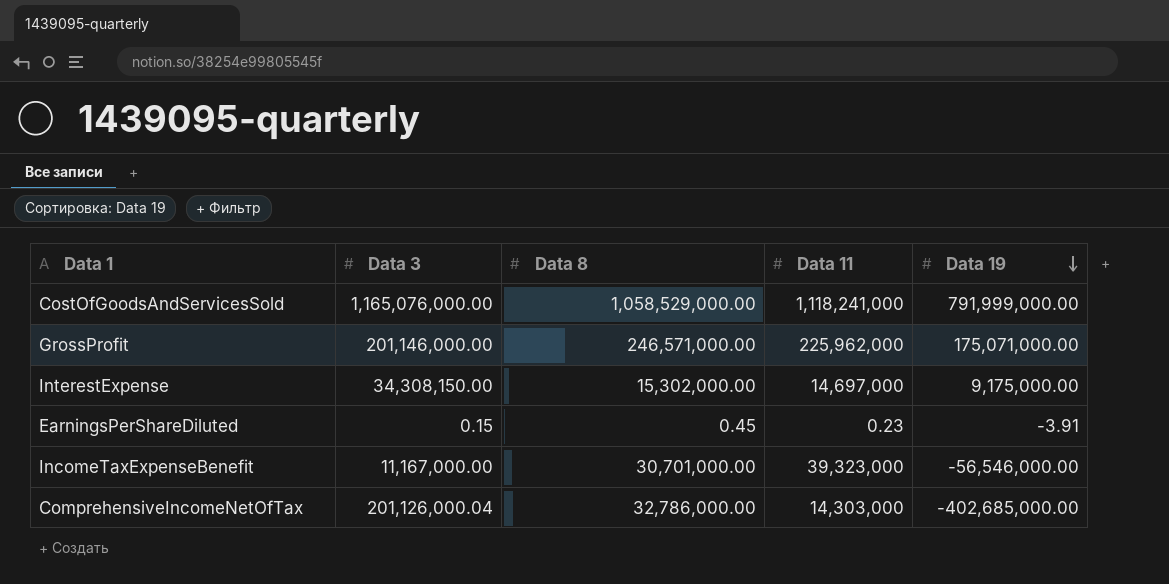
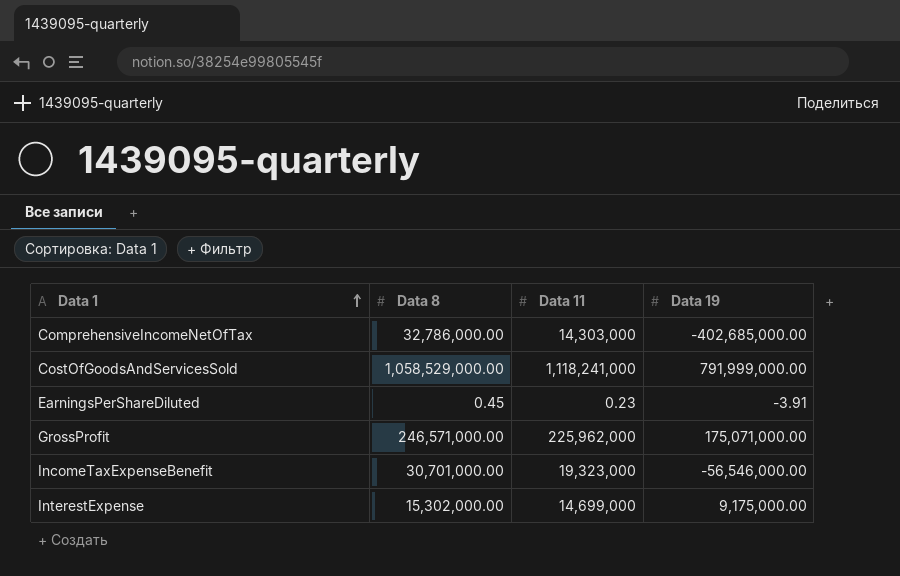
row order: Data 19 descending -> Data 1 ascending
column Data 3 | position: 2 -> none
IncomeTaxExpenseBenefit | Data 11: 39,323,000 -> 19,323,000
InterestExpense | Data 11: 14,697,000 -> 14,699,000

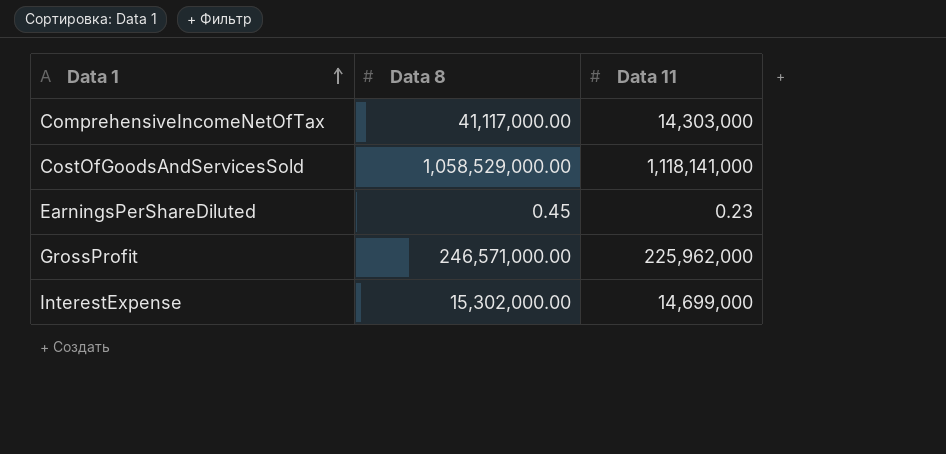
column Data 19 | position: 4 -> none
row IncomeTaxExpenseBenefit: 30,701,000.00 | 19,323,000 | -56,546,000.00 -> none
ComprehensiveIncomeNetOfTax | Data 8: 32,786,000.00 -> 41,117,000.00
CostOfGoodsAndServicesSold | Data 11: 1,118,241,000 -> 1,118,141,000

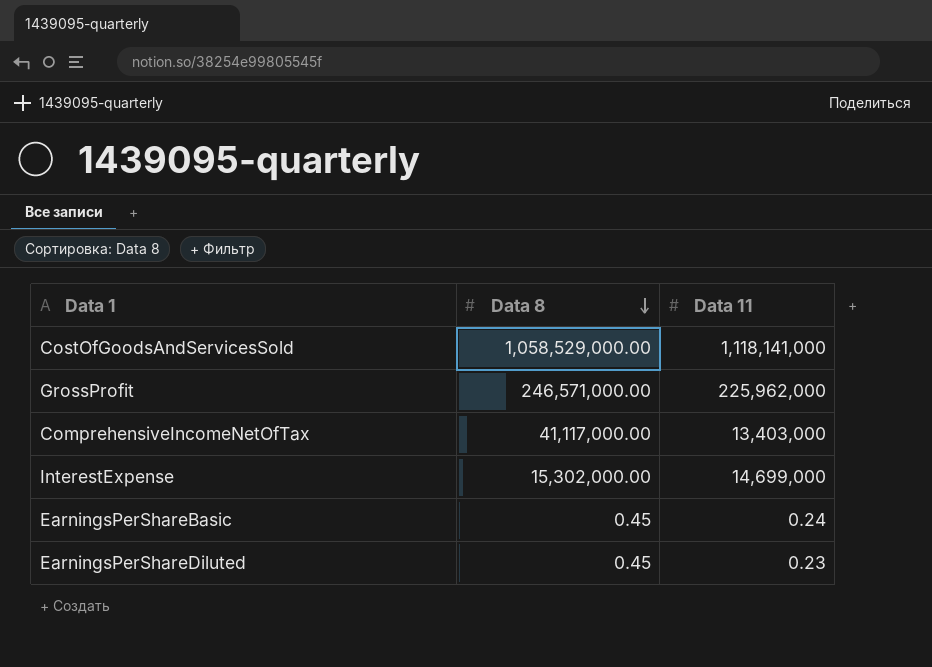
row order: Data 1 ascending -> Data 8 descending
ComprehensiveIncomeNetOfTax | Data 11: 14,303,000 -> 13,403,000
row EarningsPerShareBasic: none -> 0.45 | 0.24

